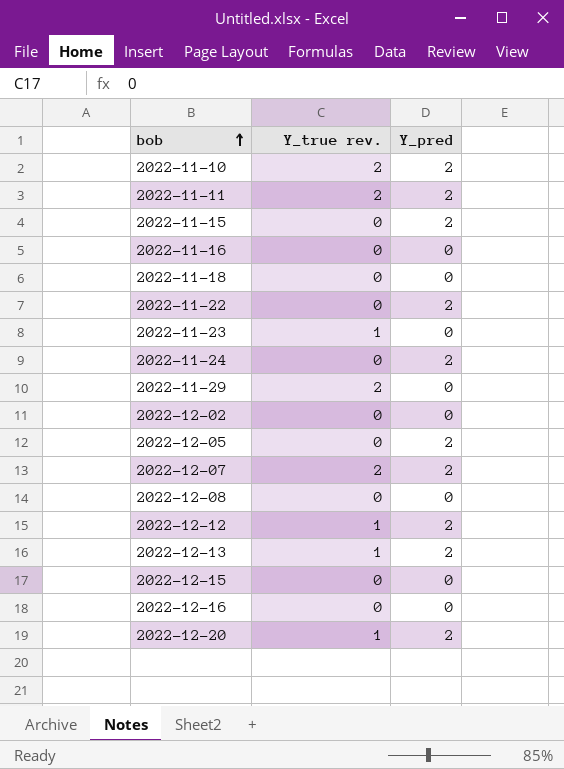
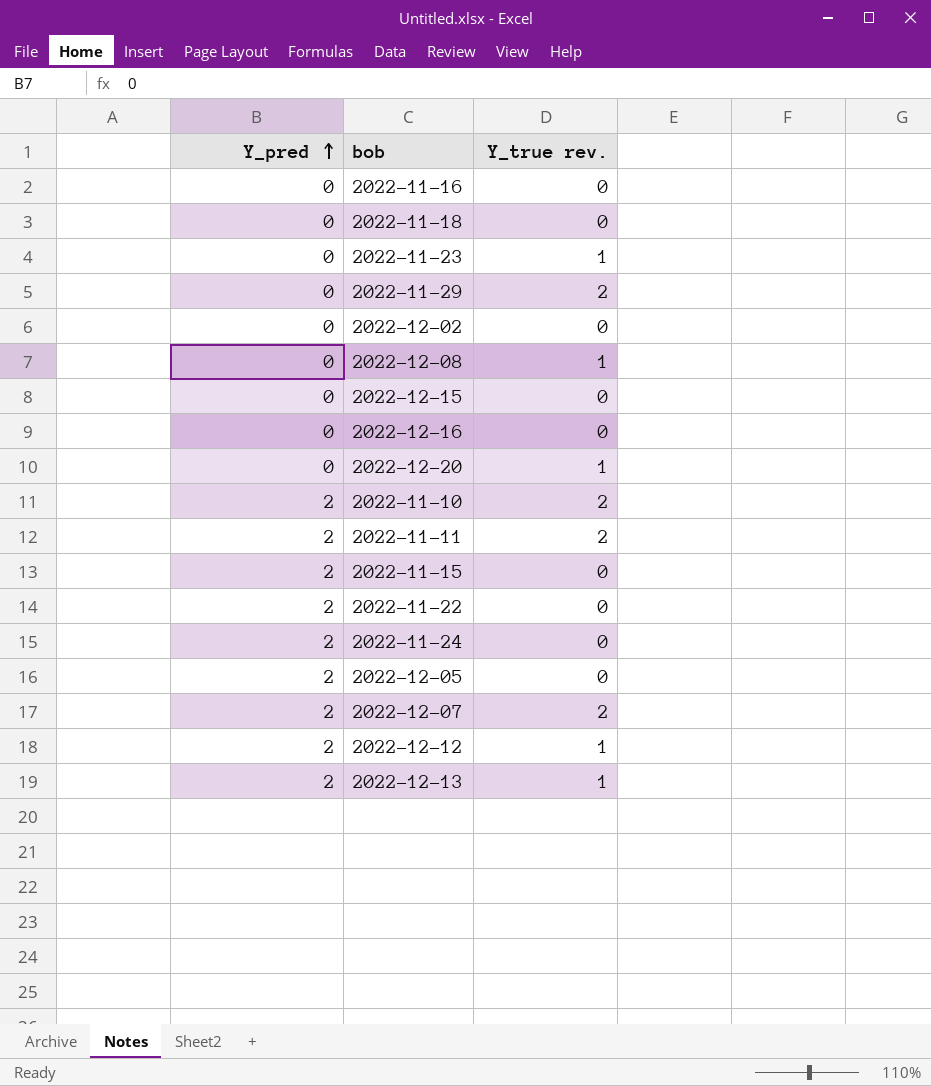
row order: bob ascending -> Y_pred ascending
column Y_pred | position: 3 -> 1
2022-12-08 | Y_true rev.: 0 -> 1
2022-12-20 | Y_pred: 2 -> 0

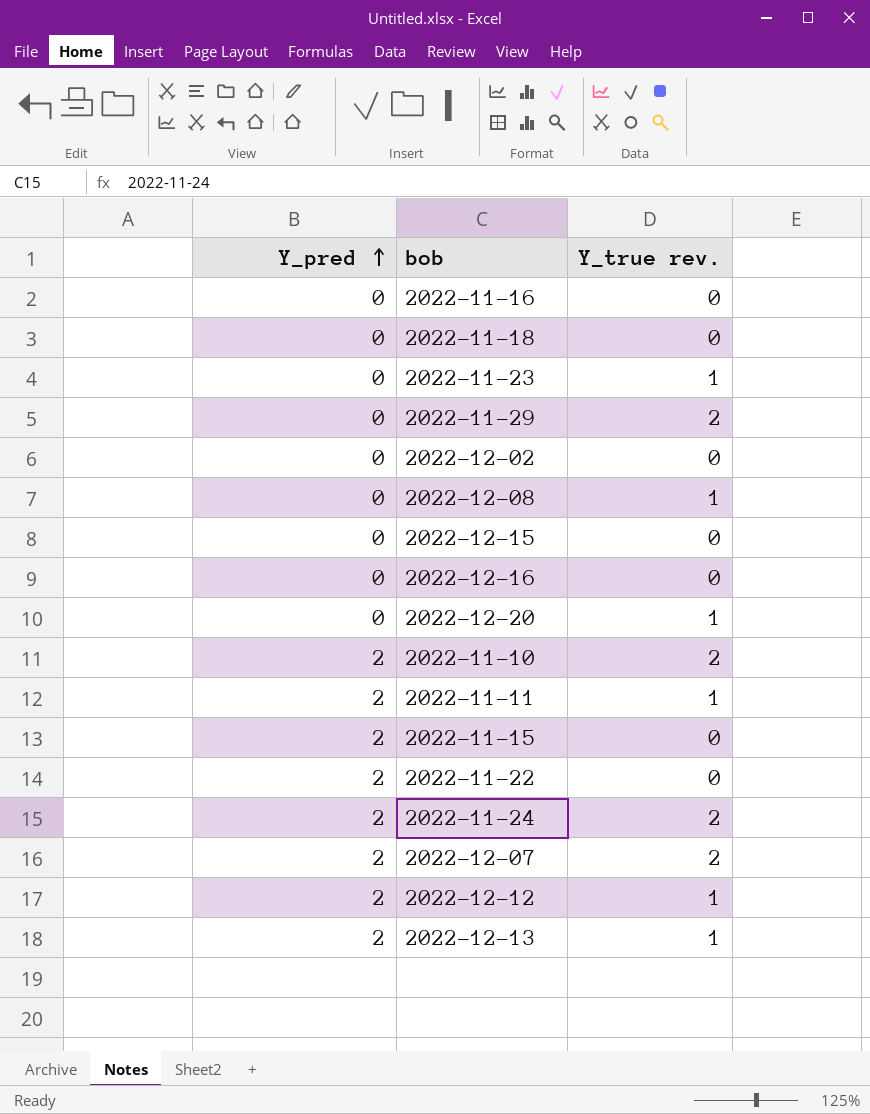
row 2022-12-05: 2 | 0 -> none
2022-11-11 | Y_true rev.: 2 -> 1
2022-11-24 | Y_true rev.: 0 -> 2

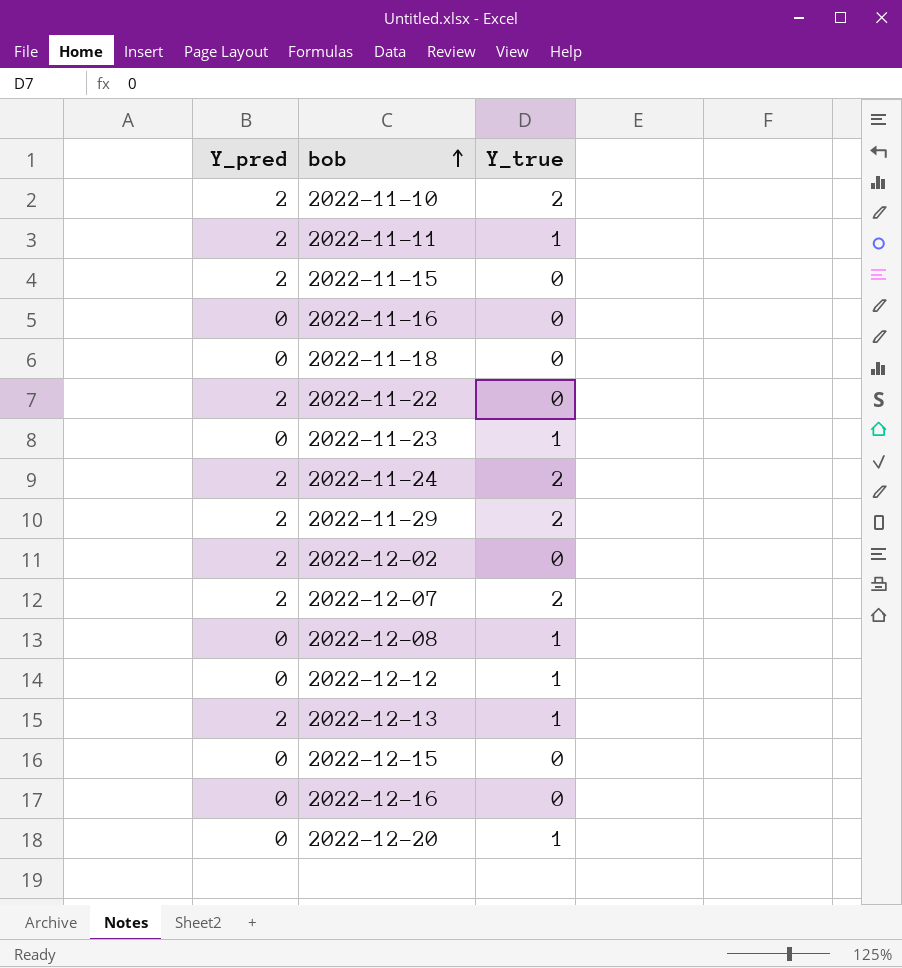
row order: Y_pred ascending -> bob ascending
column name: Y_true rev. -> Y_true
2022-11-29 | Y_pred: 0 -> 2
2022-12-02 | Y_pred: 0 -> 2
2022-12-12 | Y_pred: 2 -> 0

